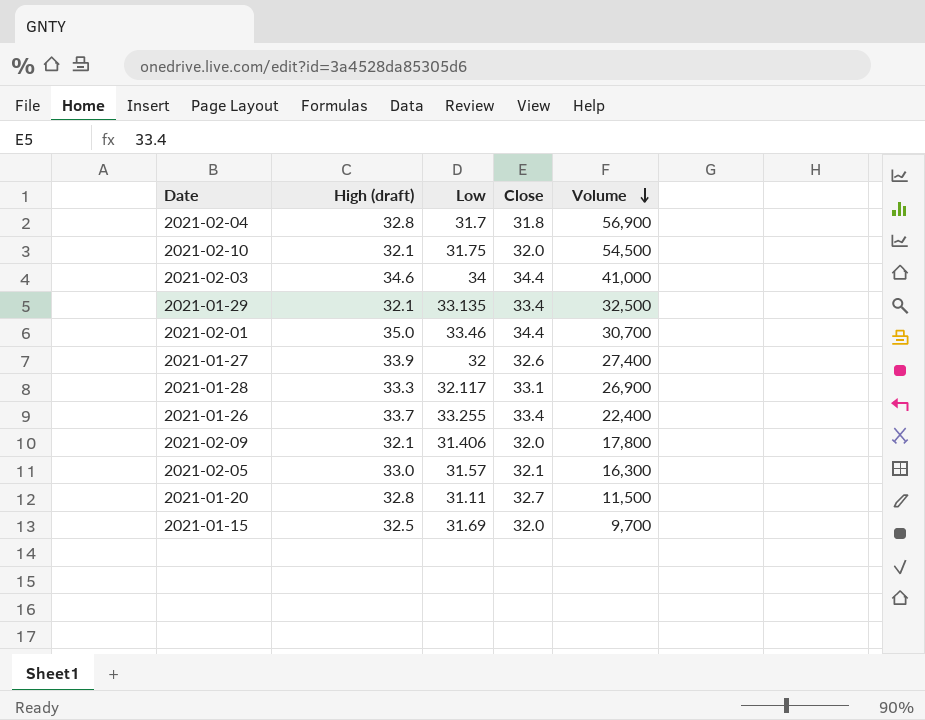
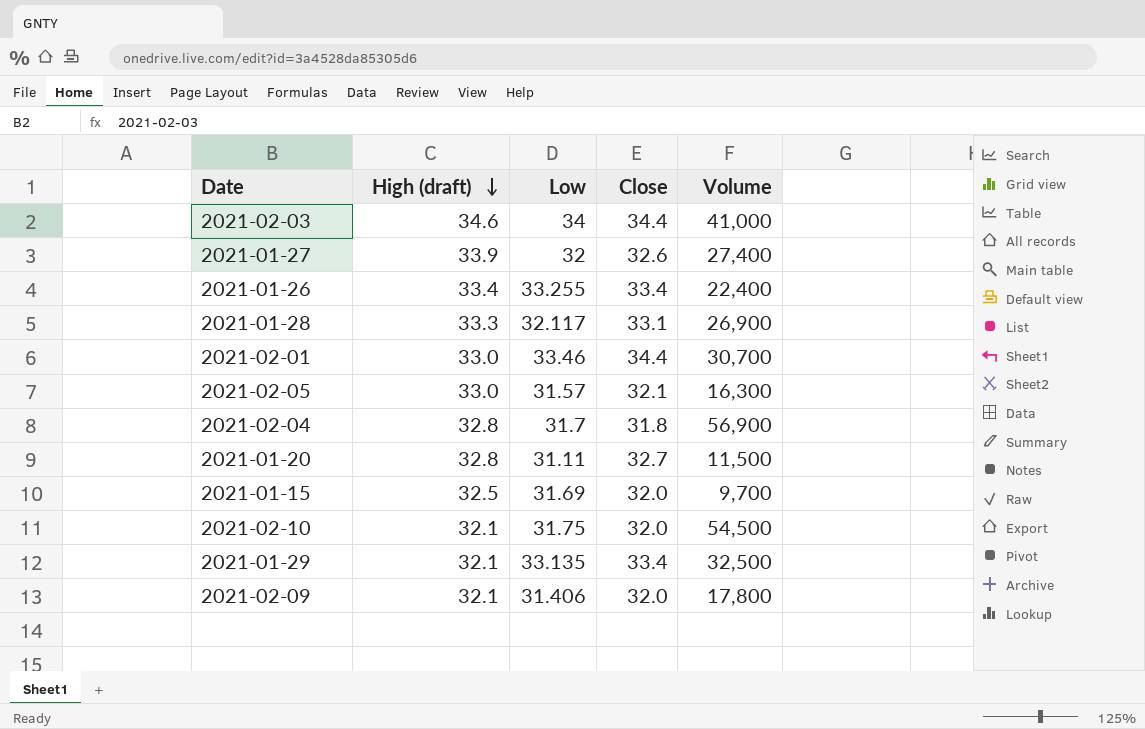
row order: Volume descending -> High (draft) descending
2021-01-26 | High (draft): 33.7 -> 33.4
2021-02-01 | High (draft): 35.0 -> 33.0

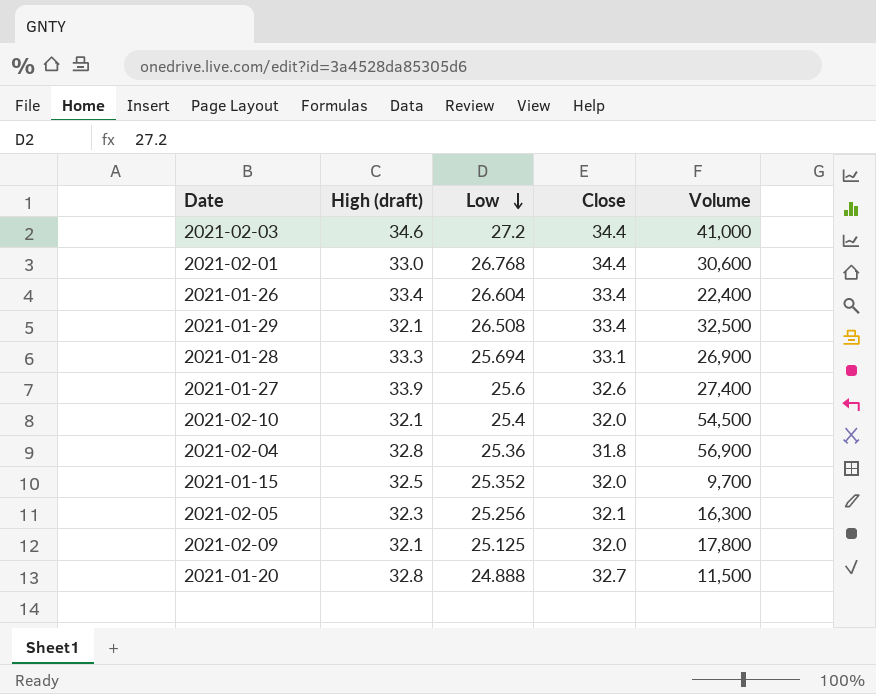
row order: High (draft) descending -> Low descending
2021-02-03 | Low: 34 -> 27.2
2021-02-01 | Low: 33.46 -> 26.768
2021-02-01 | Volume: 30,700 -> 30,600
2021-01-26 | Low: 33.255 -> 26.604
2021-01-29 | Low: 33.135 -> 26.508
2021-01-28 | Low: 32.117 -> 25.694
2021-01-27 | Low: 32 -> 25.6
2021-02-10 | Low: 31.75 -> 25.4
2021-02-04 | Low: 31.7 -> 25.36
2021-01-15 | Low: 31.69 -> 25.352
2021-02-05 | High (draft): 33.0 -> 32.3
2021-02-05 | Low: 31.57 -> 25.256
2021-02-09 | Low: 31.406 -> 25.125
2021-01-20 | Low: 31.11 -> 24.888

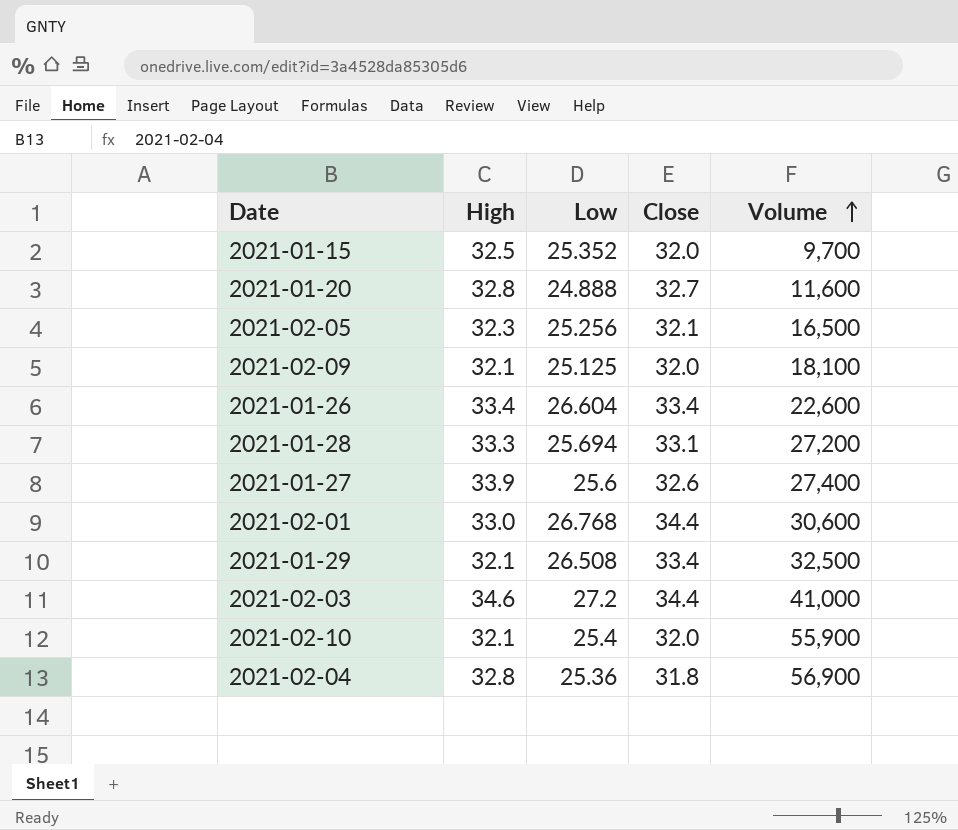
row order: Low descending -> Volume ascending
column name: High (draft) -> High
2021-01-20 | Volume: 11,500 -> 11,600
2021-02-05 | Volume: 16,300 -> 16,500
2021-02-09 | Volume: 17,800 -> 18,100
2021-01-26 | Volume: 22,400 -> 22,600
2021-01-28 | Volume: 26,900 -> 27,200
2021-02-10 | Volume: 54,500 -> 55,900

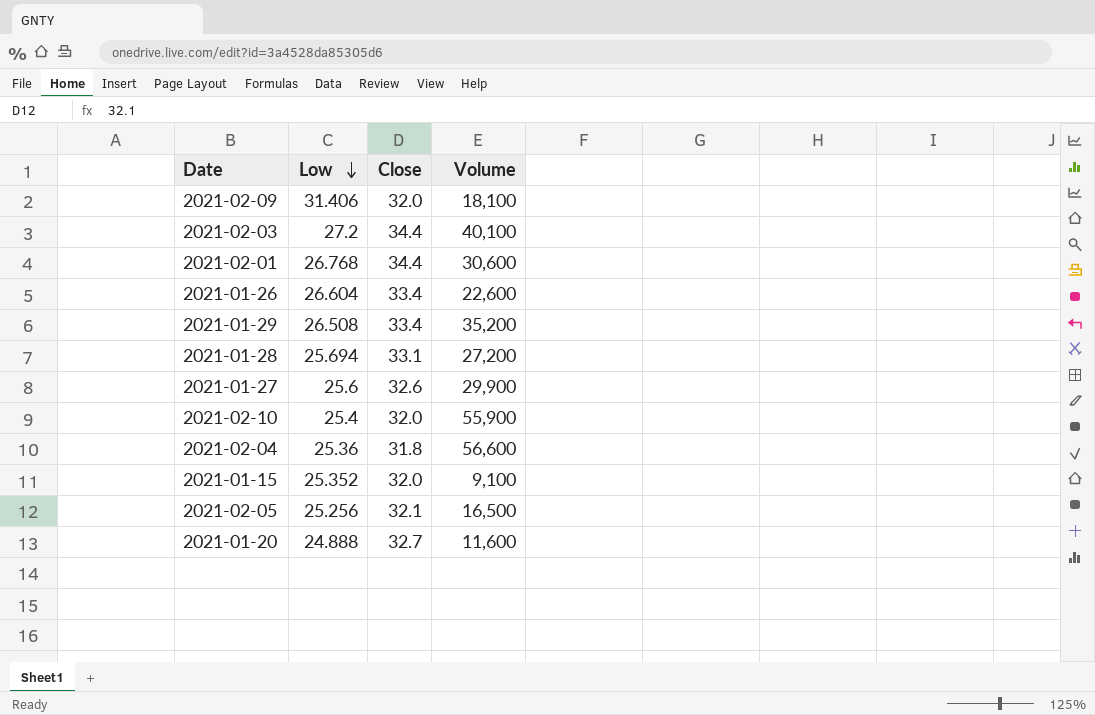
row order: Volume ascending -> Low descending
column High | position: 2 -> none
2021-02-09 | Low: 25.125 -> 31.406
2021-02-03 | Volume: 41,000 -> 40,100
2021-01-29 | Volume: 32,500 -> 35,200
2021-01-27 | Volume: 27,400 -> 29,900
2021-02-04 | Volume: 56,900 -> 56,600
2021-01-15 | Volume: 9,700 -> 9,100

